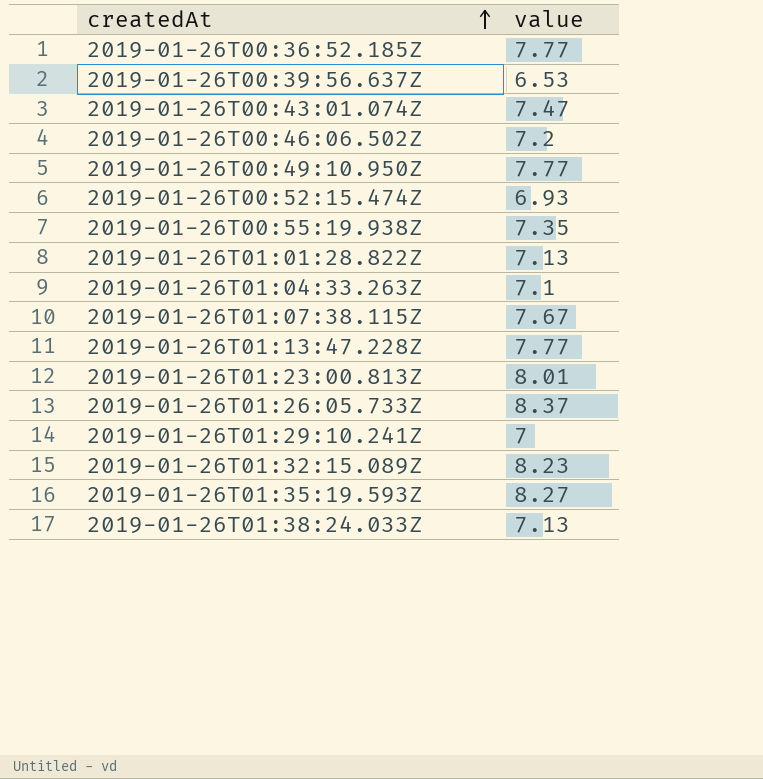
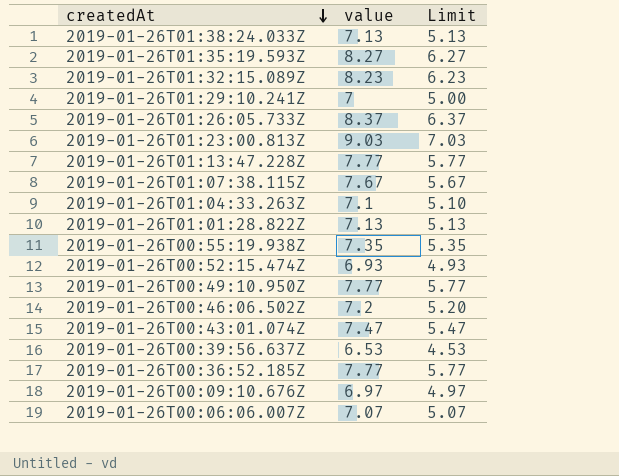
row order: createdAt ascending -> createdAt descending
column Limit | formula: none -> [value] - 2
2019-01-26T01:23:00.813Z | value: 8.01 -> 9.03
row 2019-01-26T00:09:10.676Z: none -> 6.97 | 4.97
row 2019-01-26T00:06:06.007Z: none -> 7.07 | 5.07

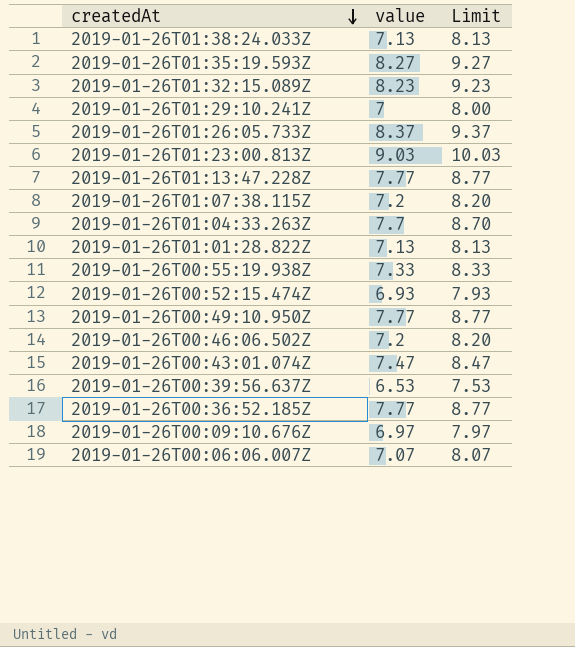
column Limit | formula: [value] - 2 -> [value] + 1
2019-01-26T01:07:38.115Z | value: 7.67 -> 7.2
2019-01-26T01:04:33.263Z | value: 7.1 -> 7.7
2019-01-26T00:55:19.938Z | value: 7.35 -> 7.33

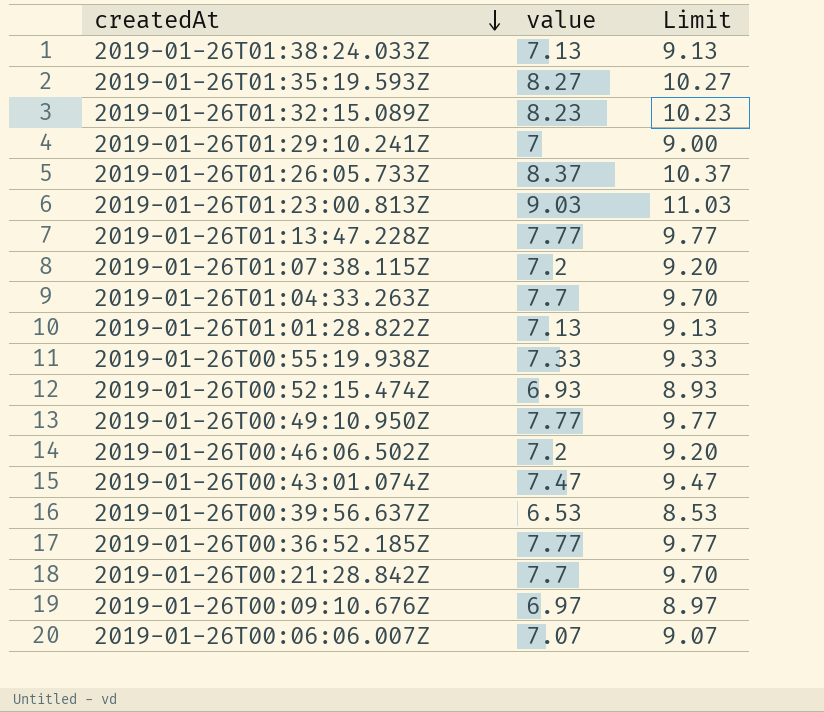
column Limit | formula: [value] + 1 -> [value] + 2
row 2019-01-26T00:21:28.842Z: none -> 7.7 | 9.70

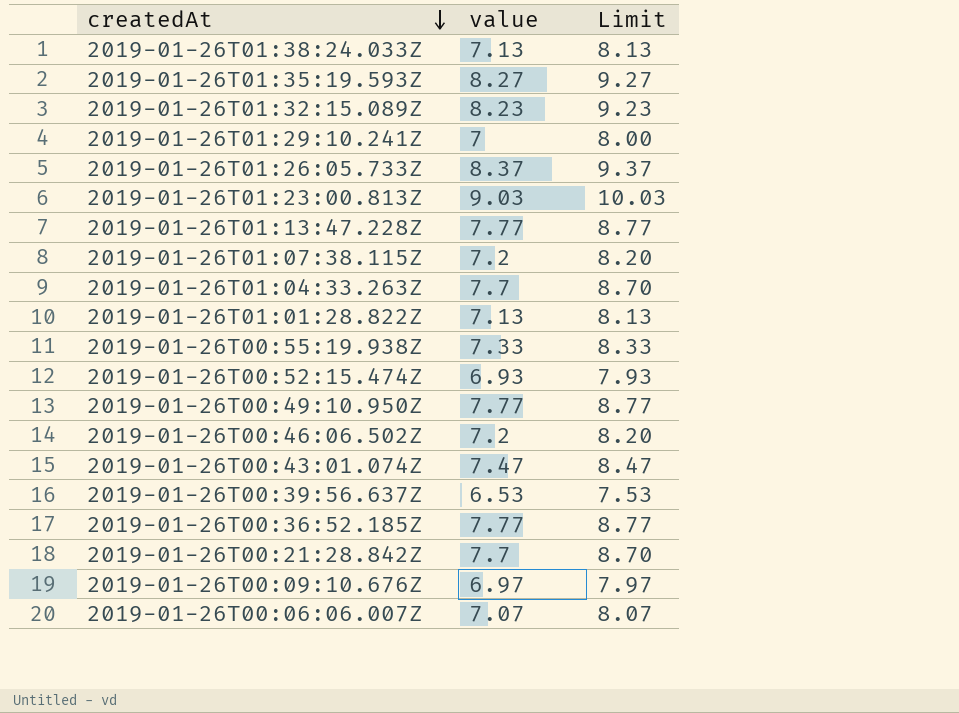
column Limit | formula: [value] + 2 -> [value] + 1

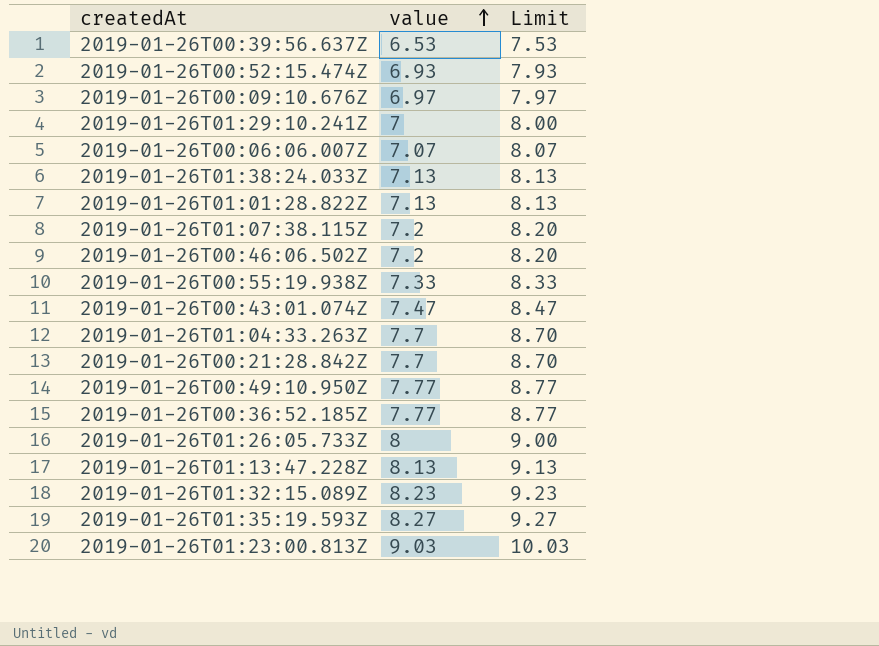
row order: createdAt descending -> value ascending
2019-01-26T01:26:05.733Z | value: 8.37 -> 8
2019-01-26T01:26:05.733Z | Limit: 9.37 -> 9.00
2019-01-26T01:13:47.228Z | value: 7.77 -> 8.13
2019-01-26T01:13:47.228Z | Limit: 8.77 -> 9.13

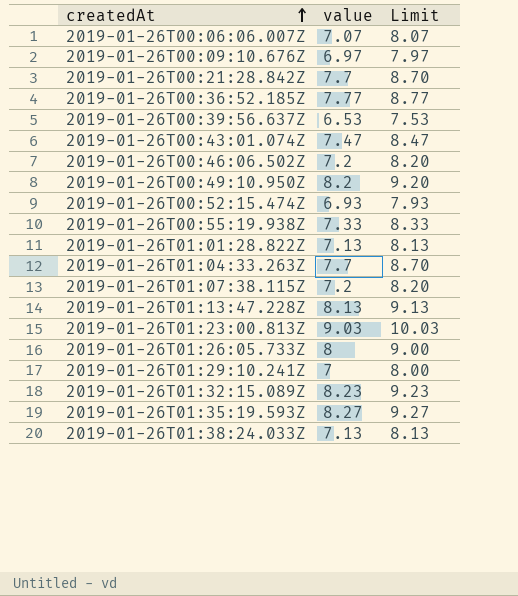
row order: value ascending -> createdAt ascending
2019-01-26T00:49:10.950Z | value: 7.77 -> 8.2
2019-01-26T00:49:10.950Z | Limit: 8.77 -> 9.20

